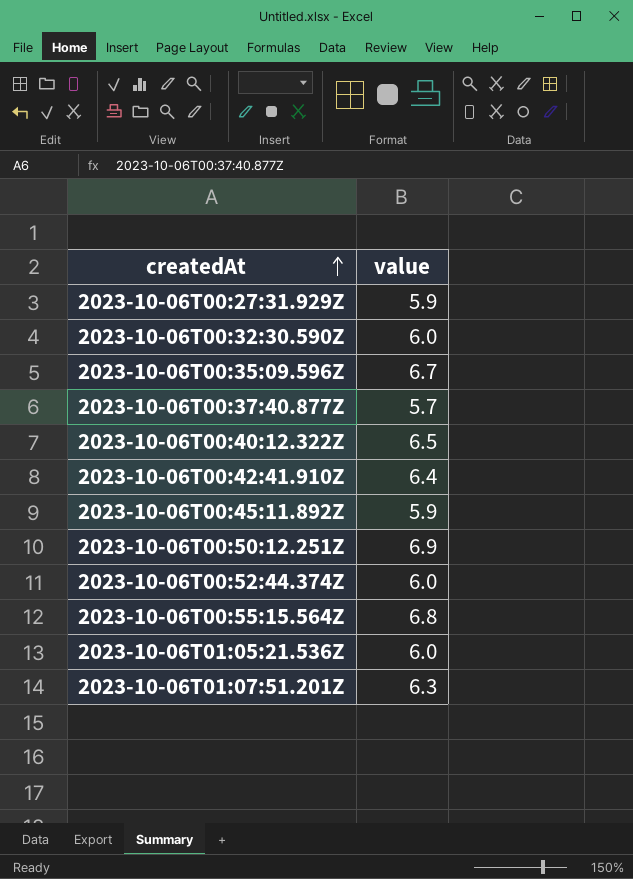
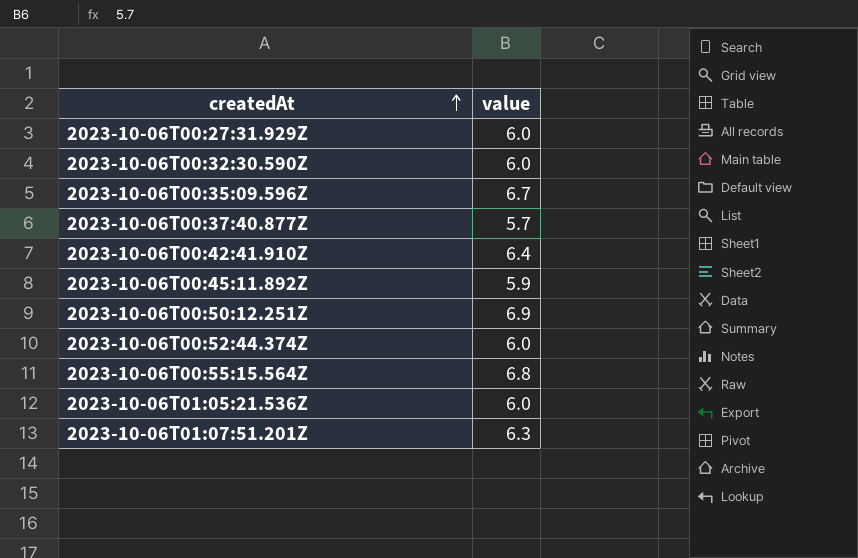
row 2023-10-06T00:40:12.322Z: 6.5 -> none
2023-10-06T00:27:31.929Z | value: 5.9 -> 6.0

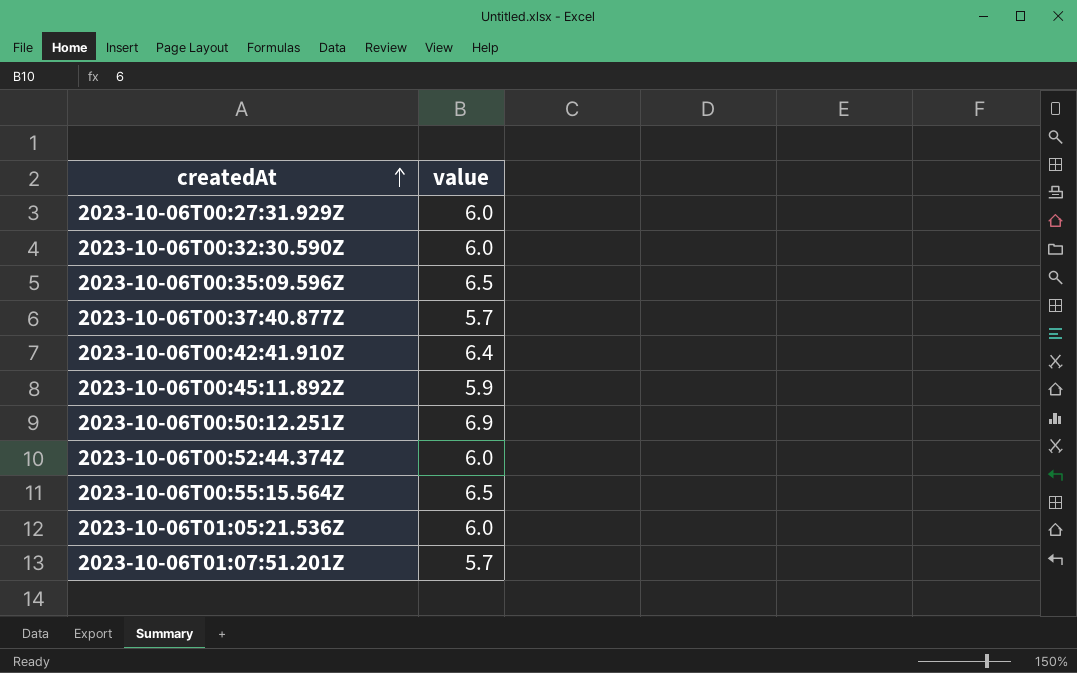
2023-10-06T00:35:09.596Z | value: 6.7 -> 6.5
2023-10-06T00:55:15.564Z | value: 6.8 -> 6.5
2023-10-06T01:07:51.201Z | value: 6.3 -> 5.7

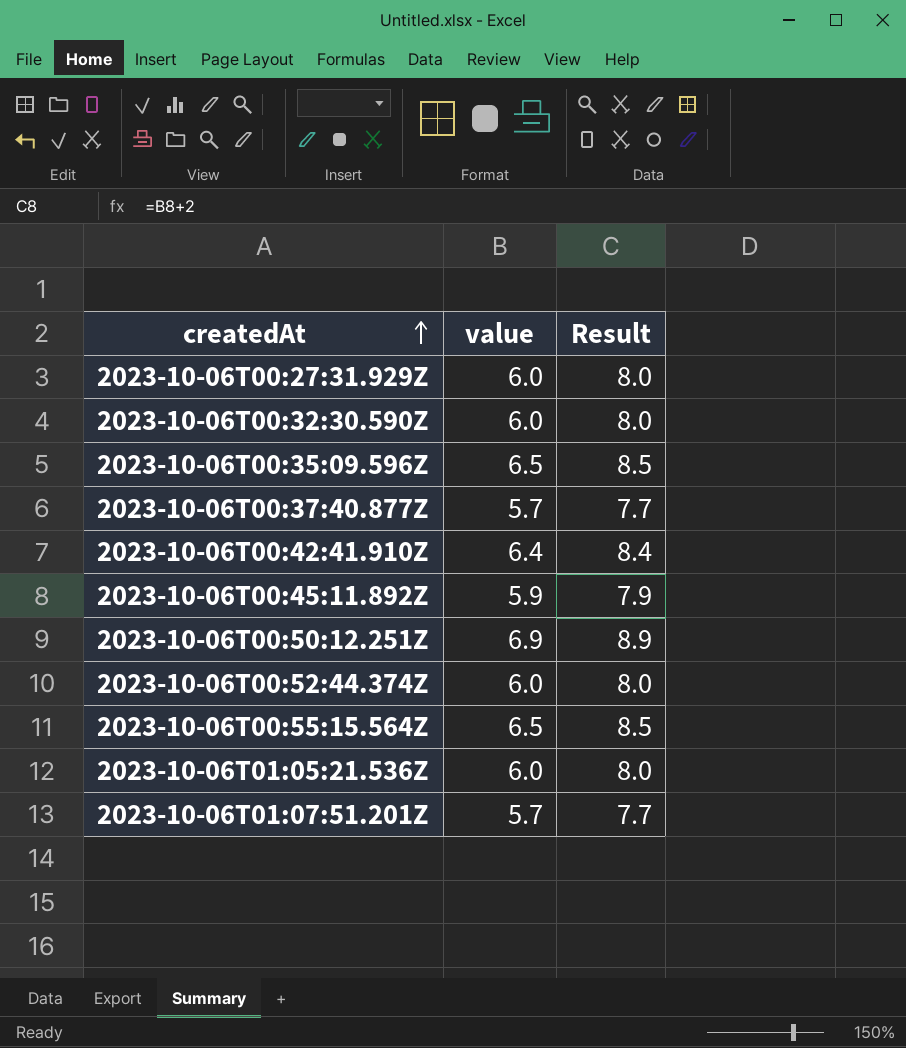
column Result | formula: none -> [value] + 2

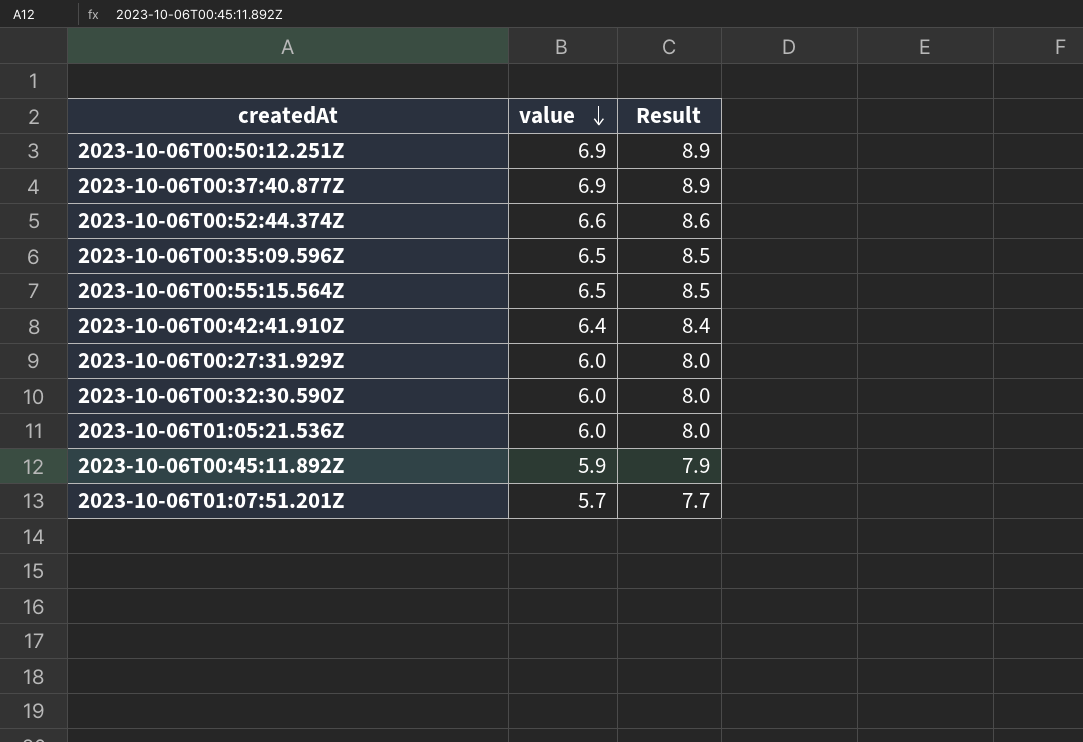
row order: createdAt ascending -> value descending
2023-10-06T00:37:40.877Z | value: 5.7 -> 6.9
2023-10-06T00:37:40.877Z | Result: 7.7 -> 8.9
2023-10-06T00:52:44.374Z | value: 6.0 -> 6.6
2023-10-06T00:52:44.374Z | Result: 8.0 -> 8.6

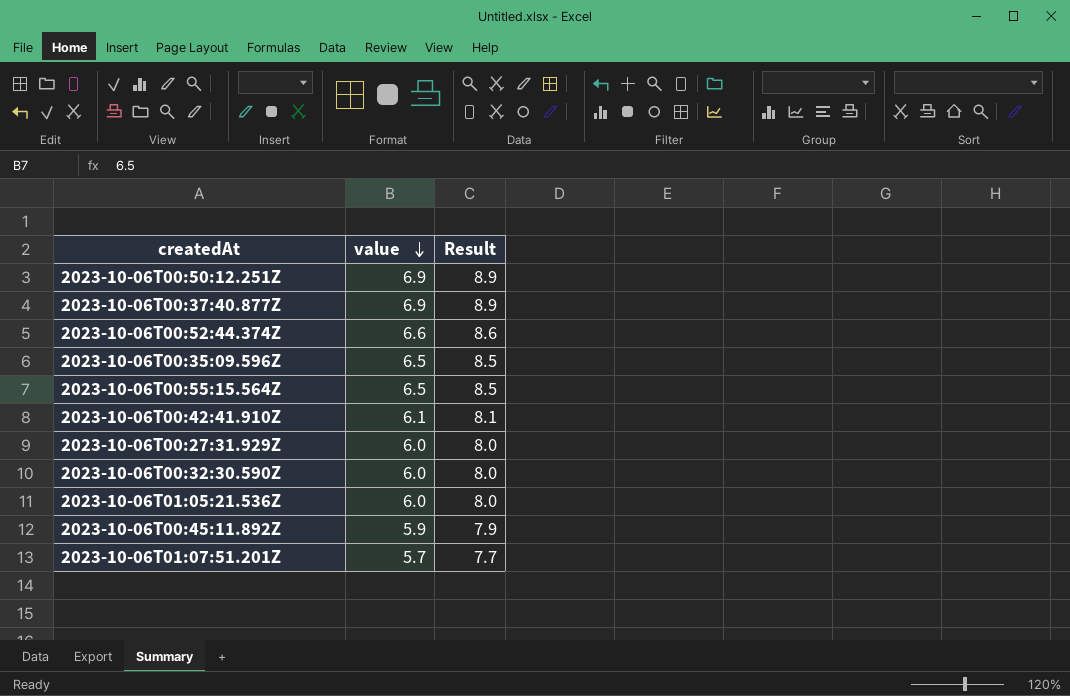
2023-10-06T00:42:41.910Z | value: 6.4 -> 6.1
2023-10-06T00:42:41.910Z | Result: 8.4 -> 8.1

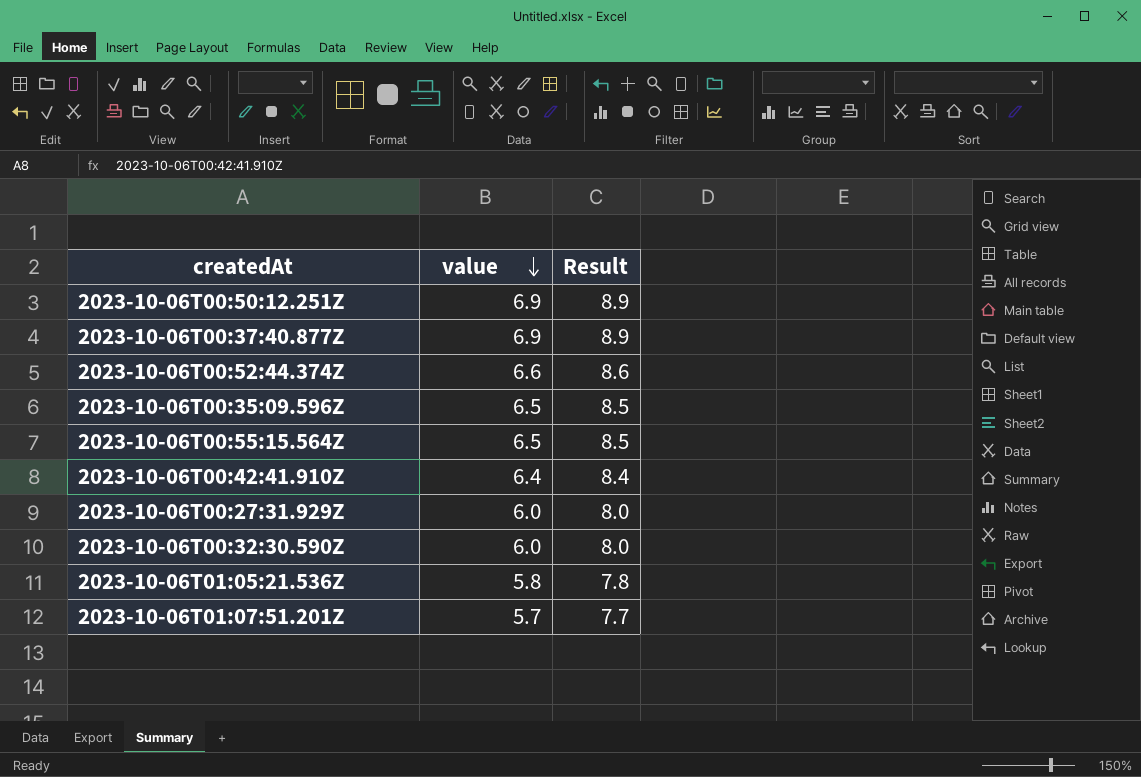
row 2023-10-06T00:45:11.892Z: 5.9 | 7.9 -> none
2023-10-06T00:42:41.910Z | value: 6.1 -> 6.4
2023-10-06T00:42:41.910Z | Result: 8.1 -> 8.4
2023-10-06T01:05:21.536Z | value: 6.0 -> 5.8
2023-10-06T01:05:21.536Z | Result: 8.0 -> 7.8

